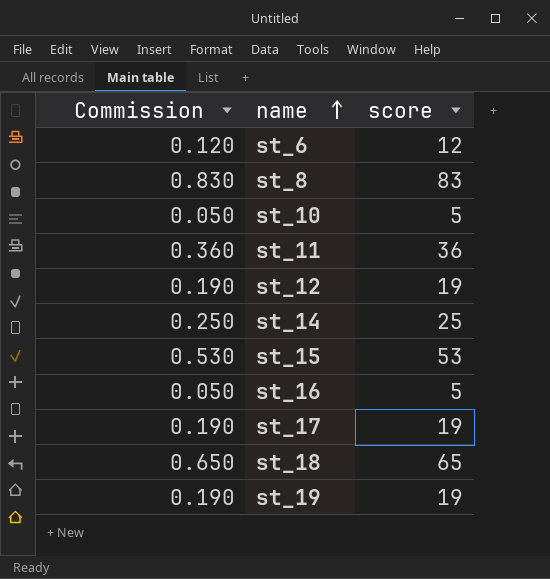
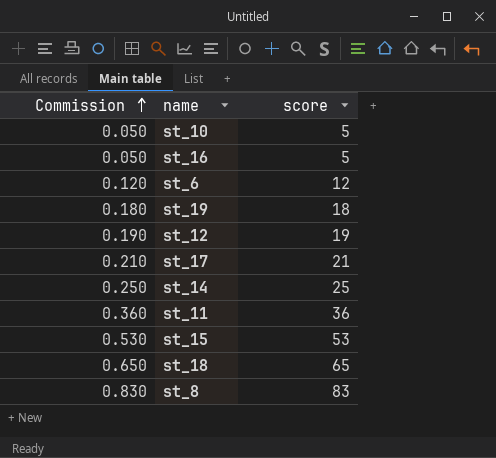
row order: name ascending -> Commission ascending
st_19 | Commission: 0.190 -> 0.180
st_19 | score: 19 -> 18
st_17 | Commission: 0.190 -> 0.210
st_17 | score: 19 -> 21

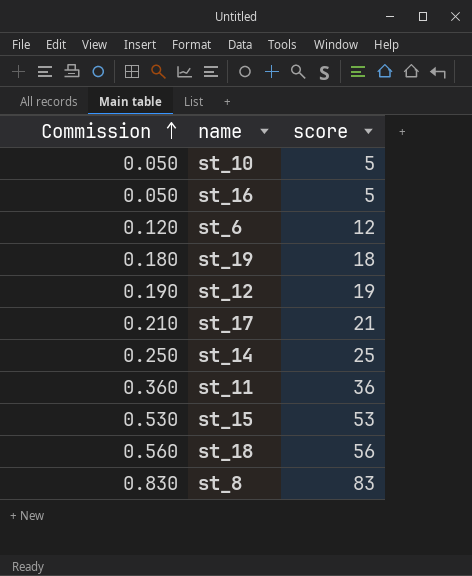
st_18 | Commission: 0.650 -> 0.560
st_18 | score: 65 -> 56

